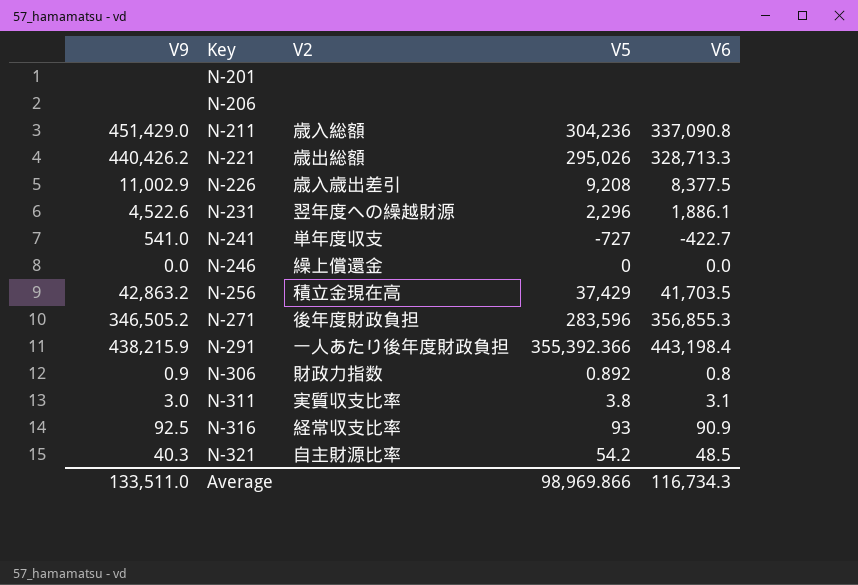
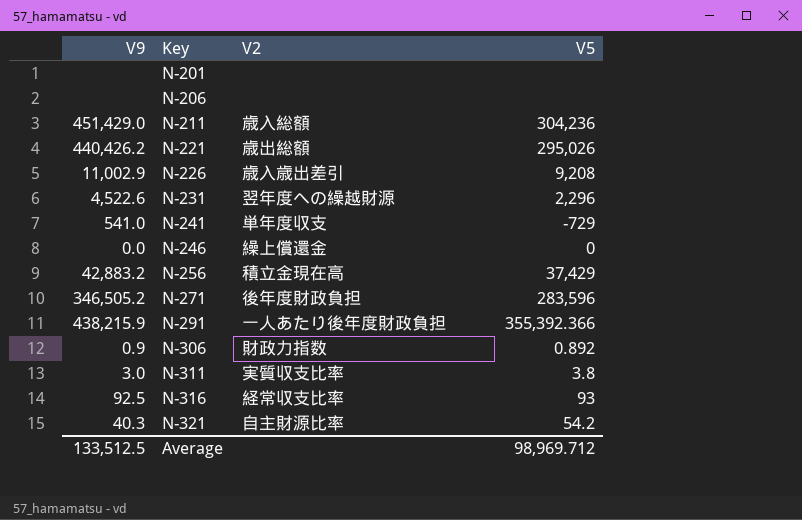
column V6 | position: 5 -> none
N-241 | V5: -727 -> -729
N-256 | V9: 42,863.2 -> 42,883.2
Average | V9: 133,511.0 -> 133,512.5
Average | V5: 98,969.866 -> 98,969.712

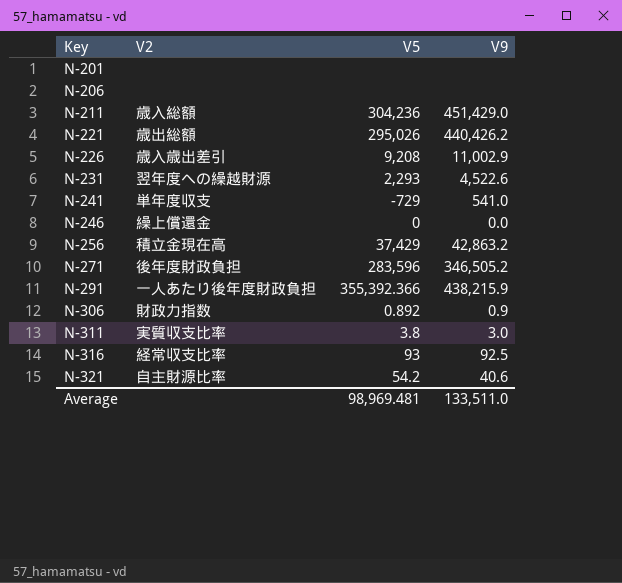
column V9 | position: 1 -> 4
N-231 | V5: 2,296 -> 2,293
N-256 | V9: 42,883.2 -> 42,863.2
N-321 | V9: 40.3 -> 40.6
Average | V5: 98,969.712 -> 98,969.481
Average | V9: 133,512.5 -> 133,511.0

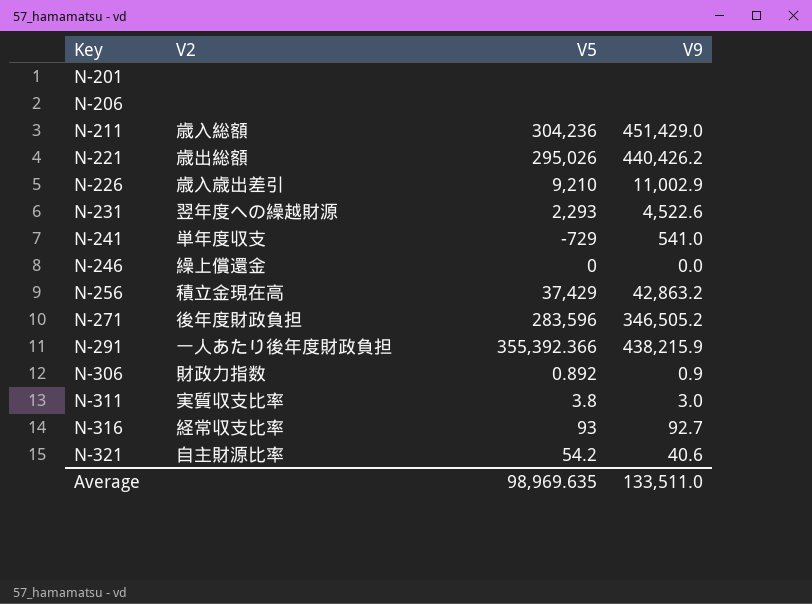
N-226 | V5: 9,208 -> 9,210
N-316 | V9: 92.5 -> 92.7
Average | V5: 98,969.481 -> 98,969.635

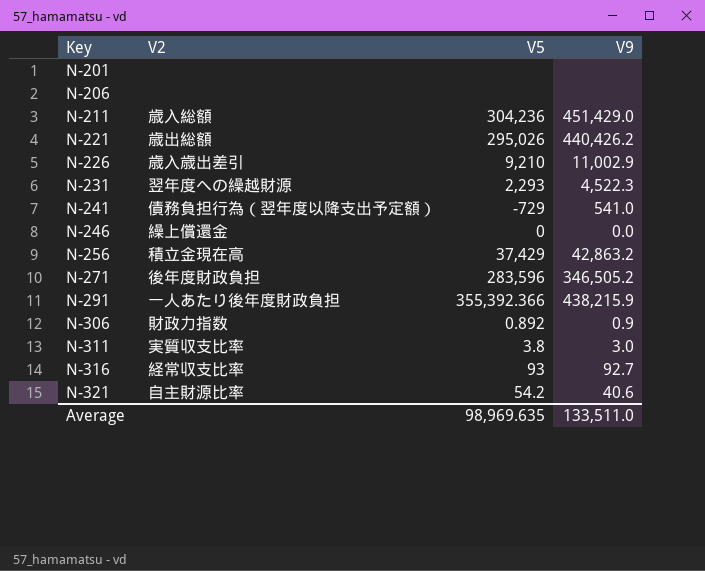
N-231 | V9: 4,522.6 -> 4,522.3
N-241 | V2: 単年度収支 -> 債務負担行為（翌年度以降支出予定額）

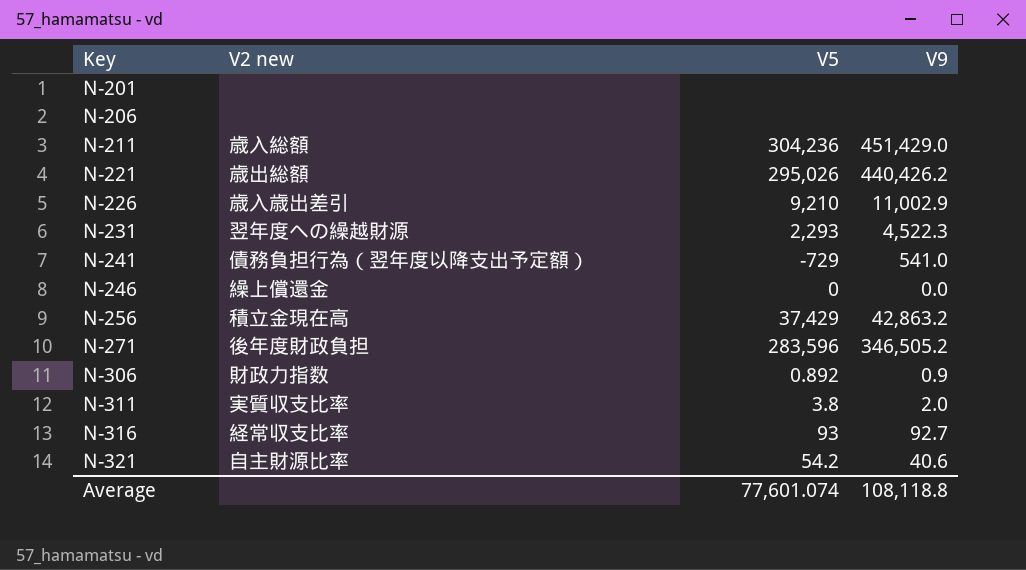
column name: V2 -> V2 new
row N-291: 一人あたり後年度財政負担 | 355,392.366 | 438,215.9 -> none
N-311 | V9: 3.0 -> 2.0
Average | V5: 98,969.635 -> 77,601.074
Average | V9: 133,511.0 -> 108,118.8

